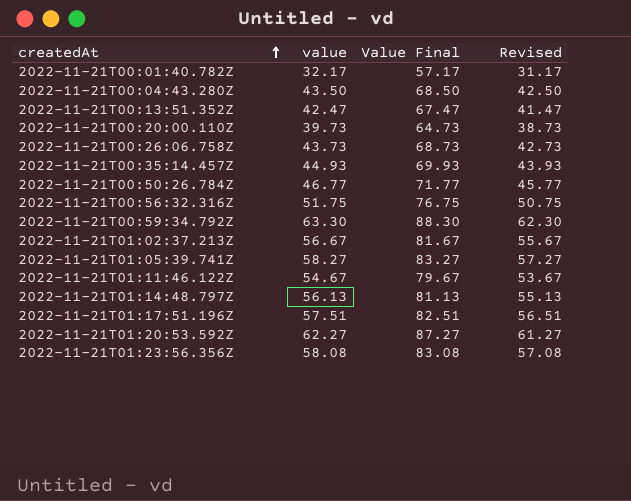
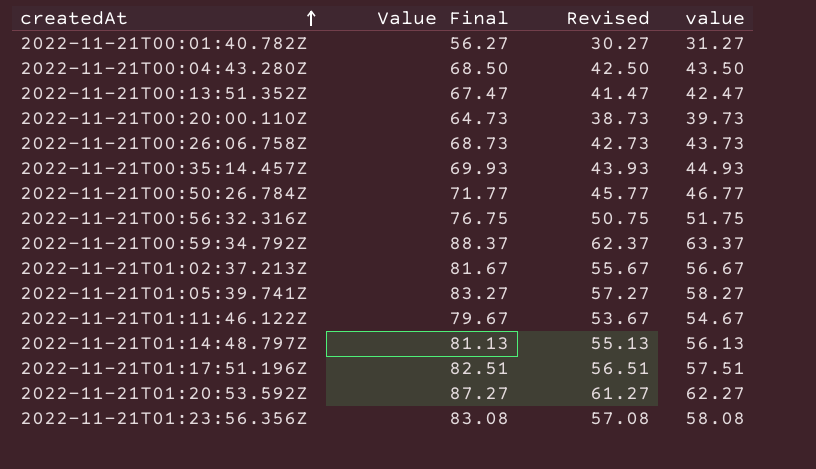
column value | position: 2 -> 4
2022-11-21T00:01:40.782Z | Value Final: 57.17 -> 56.27
2022-11-21T00:01:40.782Z | Revised: 31.17 -> 30.27
2022-11-21T00:01:40.782Z | value: 32.17 -> 31.27
2022-11-21T00:59:34.792Z | Value Final: 88.30 -> 88.37
2022-11-21T00:59:34.792Z | Revised: 62.30 -> 62.37
2022-11-21T00:59:34.792Z | value: 63.30 -> 63.37

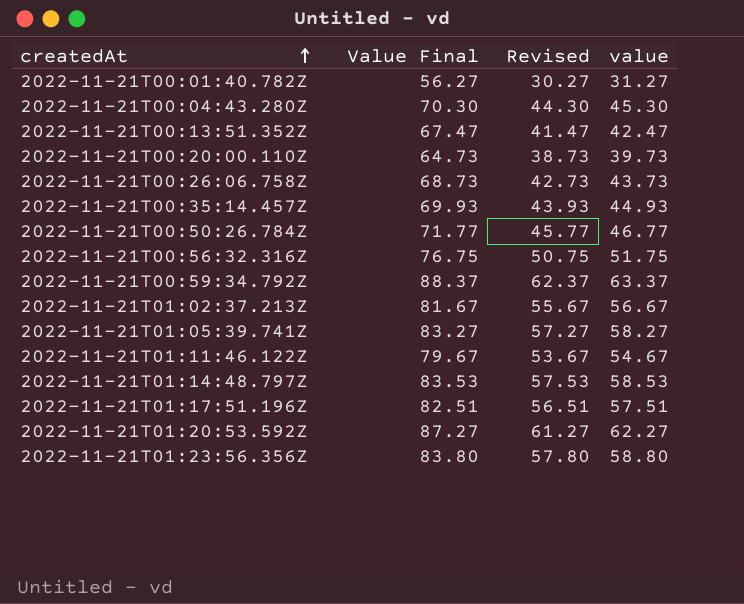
2022-11-21T00:04:43.280Z | Value Final: 68.50 -> 70.30
2022-11-21T00:04:43.280Z | Revised: 42.50 -> 44.30
2022-11-21T00:04:43.280Z | value: 43.50 -> 45.30
2022-11-21T01:14:48.797Z | Value Final: 81.13 -> 83.53
2022-11-21T01:14:48.797Z | Revised: 55.13 -> 57.53
2022-11-21T01:14:48.797Z | value: 56.13 -> 58.53
2022-11-21T01:23:56.356Z | Value Final: 83.08 -> 83.80
2022-11-21T01:23:56.356Z | Revised: 57.08 -> 57.80
2022-11-21T01:23:56.356Z | value: 58.08 -> 58.80

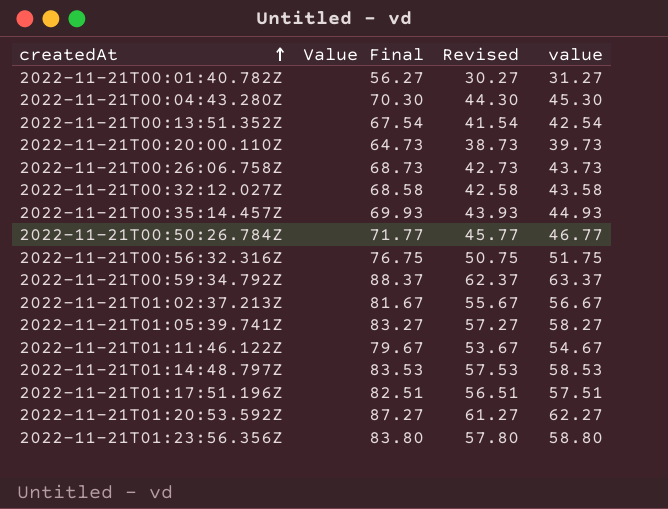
2022-11-21T00:13:51.352Z | Value Final: 67.47 -> 67.54
2022-11-21T00:13:51.352Z | Revised: 41.47 -> 41.54
2022-11-21T00:13:51.352Z | value: 42.47 -> 42.54
row 2022-11-21T00:32:12.027Z: none -> 68.58 | 42.58 | 43.58

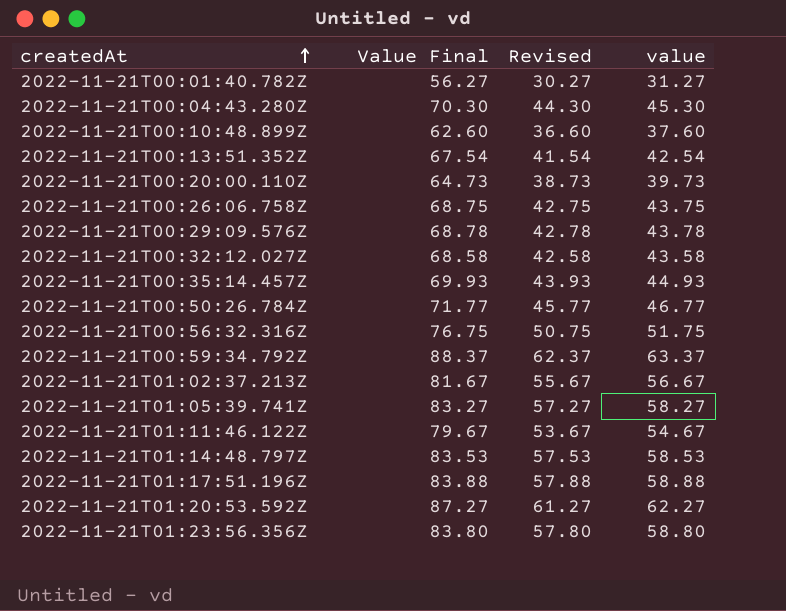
row 2022-11-21T00:10:48.899Z: none -> 62.60 | 36.60 | 37.60
2022-11-21T00:26:06.758Z | Value Final: 68.73 -> 68.75
2022-11-21T00:26:06.758Z | Revised: 42.73 -> 42.75
2022-11-21T00:26:06.758Z | value: 43.73 -> 43.75
row 2022-11-21T00:29:09.576Z: none -> 68.78 | 42.78 | 43.78
2022-11-21T01:17:51.196Z | Value Final: 82.51 -> 83.88
2022-11-21T01:17:51.196Z | Revised: 56.51 -> 57.88
2022-11-21T01:17:51.196Z | value: 57.51 -> 58.88

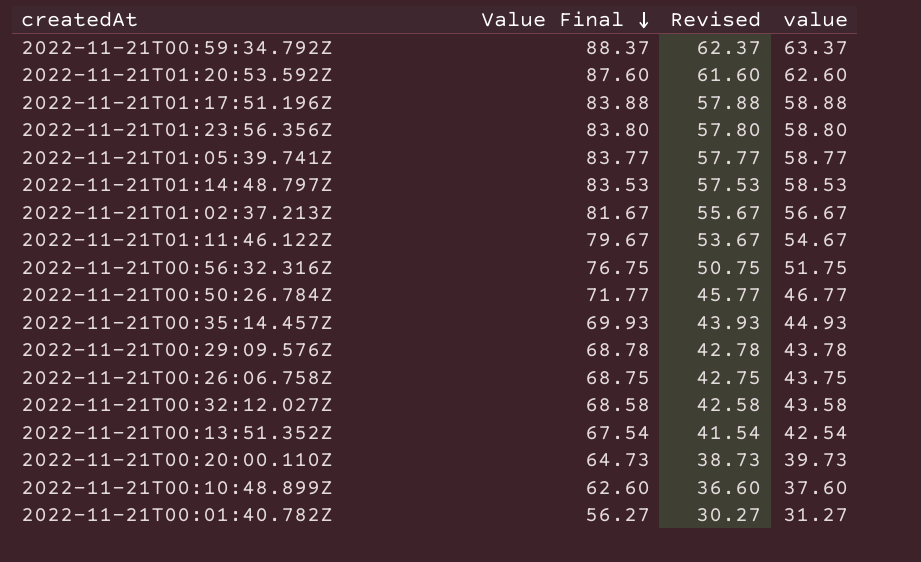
row order: createdAt ascending -> Value Final descending
row 2022-11-21T00:04:43.280Z: 70.30 | 44.30 | 45.30 -> none
2022-11-21T01:20:53.592Z | Value Final: 87.27 -> 87.60
2022-11-21T01:20:53.592Z | Revised: 61.27 -> 61.60
2022-11-21T01:20:53.592Z | value: 62.27 -> 62.60
2022-11-21T01:05:39.741Z | Value Final: 83.27 -> 83.77
2022-11-21T01:05:39.741Z | Revised: 57.27 -> 57.77
2022-11-21T01:05:39.741Z | value: 58.27 -> 58.77

